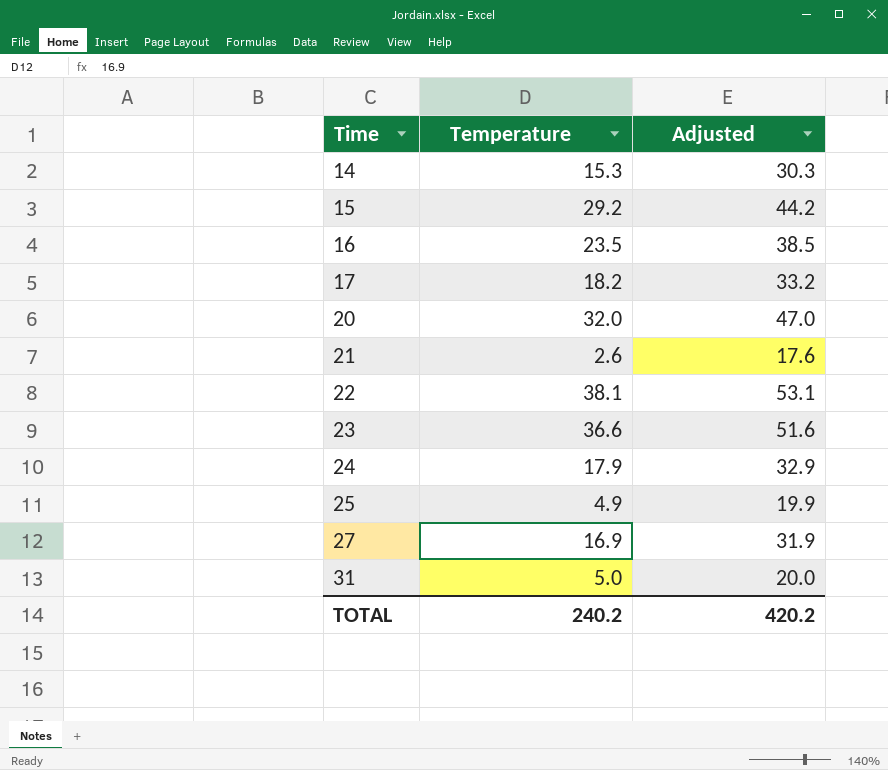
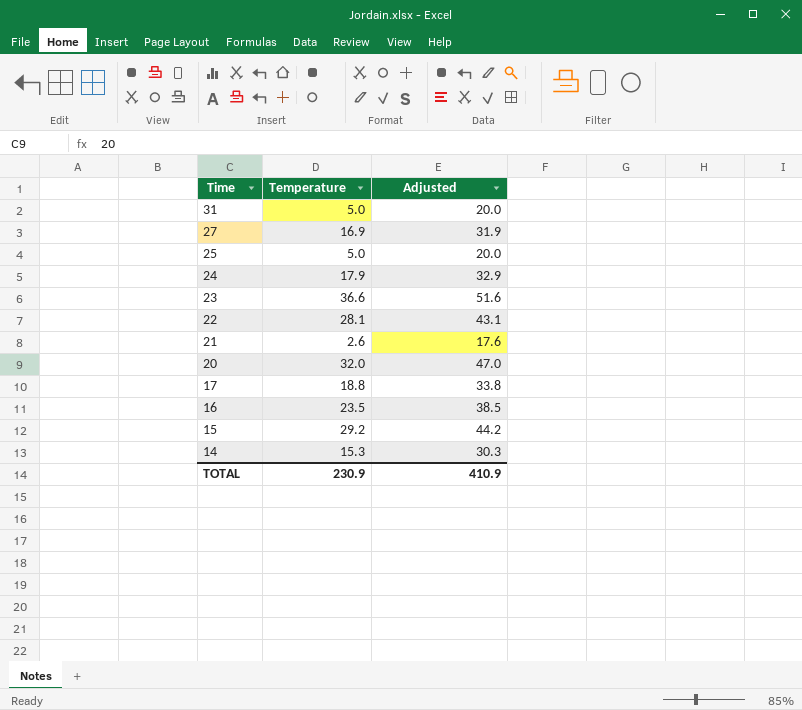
row order: Time ascending -> Time descending
25 | Temperature: 4.9 -> 5.0
25 | Adjusted: 19.9 -> 20.0
22 | Temperature: 38.1 -> 28.1
22 | Adjusted: 53.1 -> 43.1
17 | Temperature: 18.2 -> 18.8
17 | Adjusted: 33.2 -> 33.8
TOTAL | Temperature: 240.2 -> 230.9
TOTAL | Adjusted: 420.2 -> 410.9

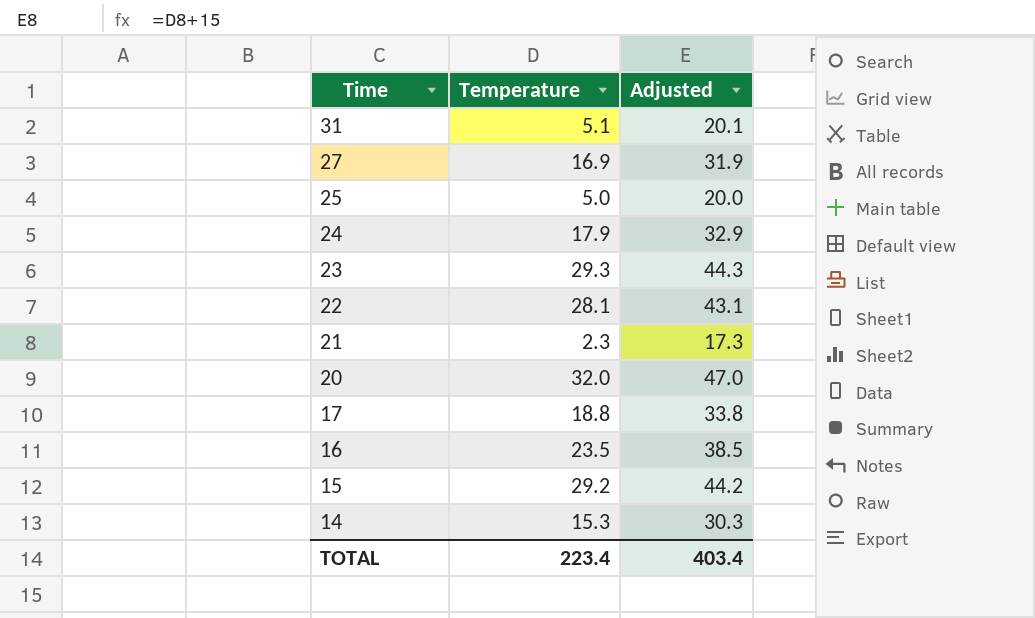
31 | Temperature: 5.0 -> 5.1
31 | Adjusted: 20.0 -> 20.1
23 | Temperature: 36.6 -> 29.3
23 | Adjusted: 51.6 -> 44.3
21 | Temperature: 2.6 -> 2.3
21 | Adjusted: 17.6 -> 17.3
TOTAL | Temperature: 230.9 -> 223.4
TOTAL | Adjusted: 410.9 -> 403.4

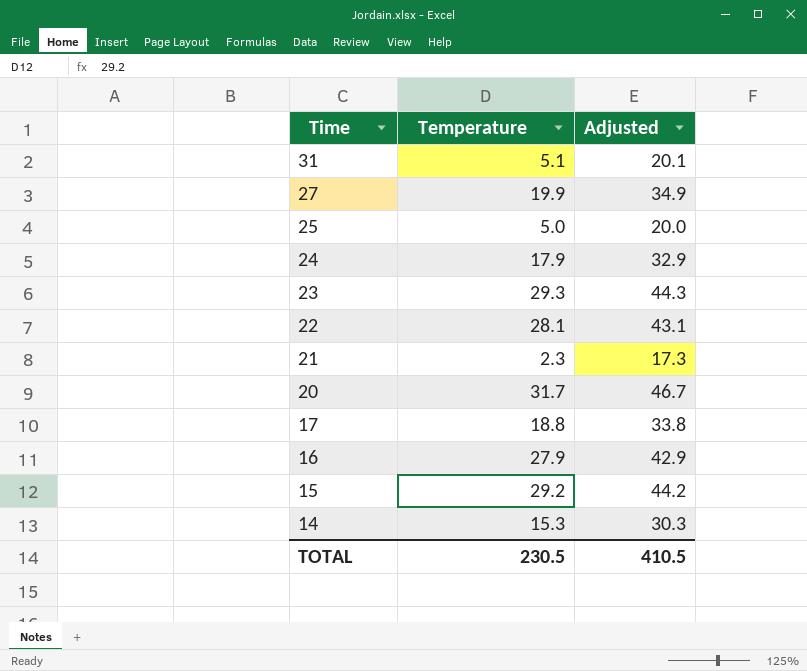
27 | Temperature: 16.9 -> 19.9
27 | Adjusted: 31.9 -> 34.9
20 | Temperature: 32.0 -> 31.7
20 | Adjusted: 47.0 -> 46.7
16 | Temperature: 23.5 -> 27.9
16 | Adjusted: 38.5 -> 42.9
TOTAL | Temperature: 223.4 -> 230.5
TOTAL | Adjusted: 403.4 -> 410.5

